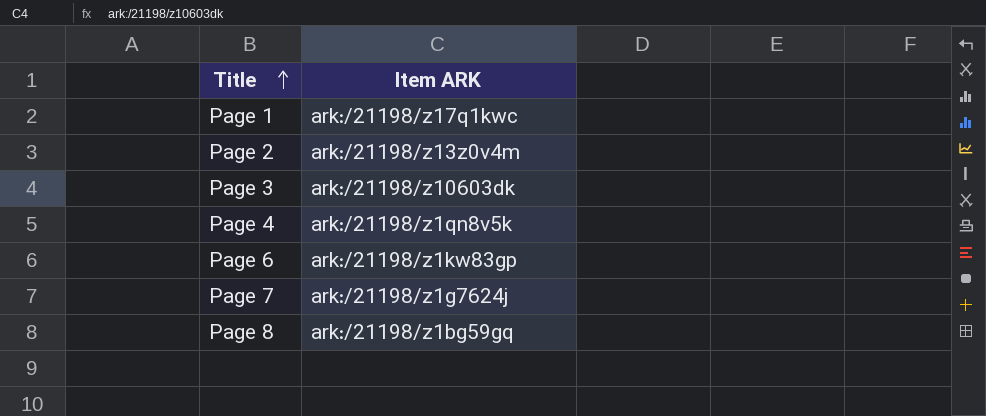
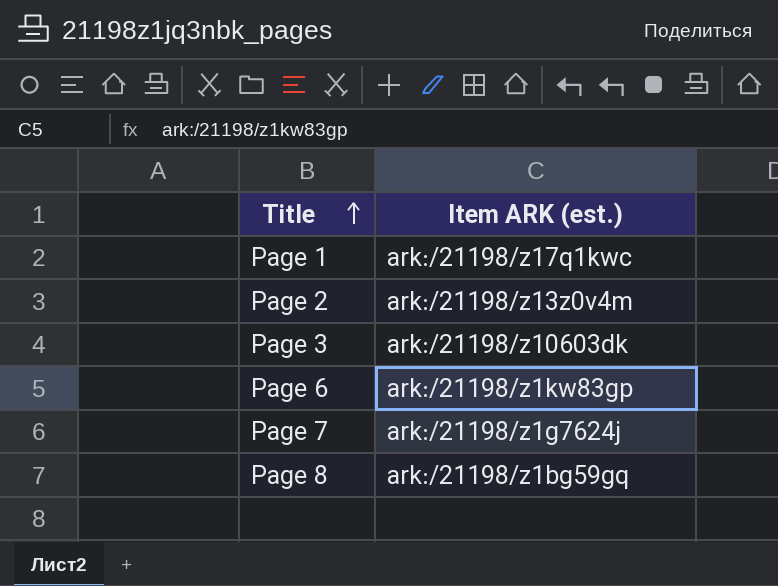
column name: Item ARK -> Item ARK (est.)
row Page 4: ark:/21198/z1qn8v5k -> none

